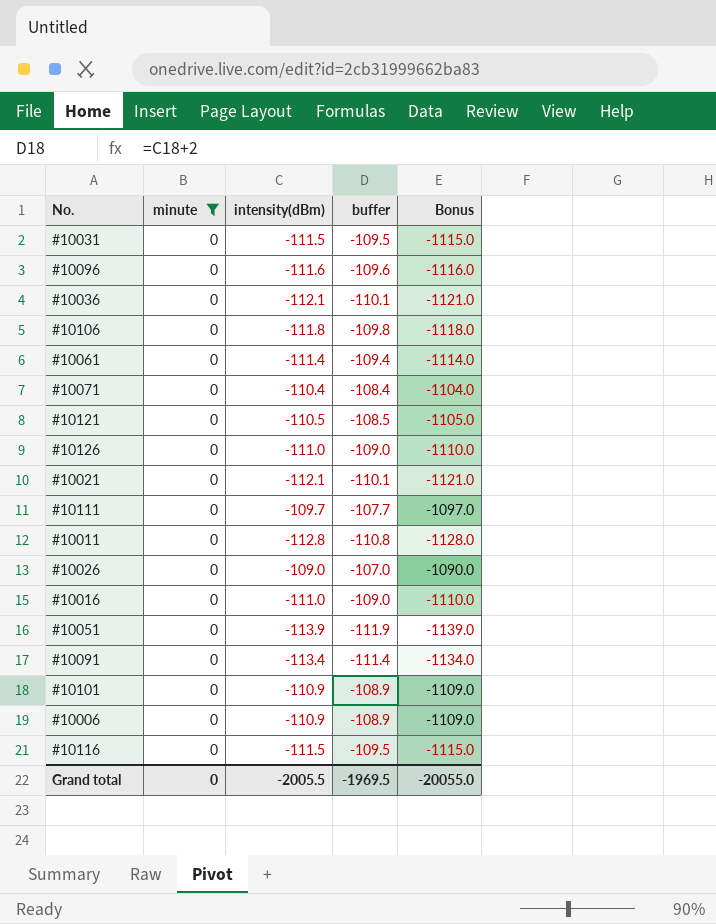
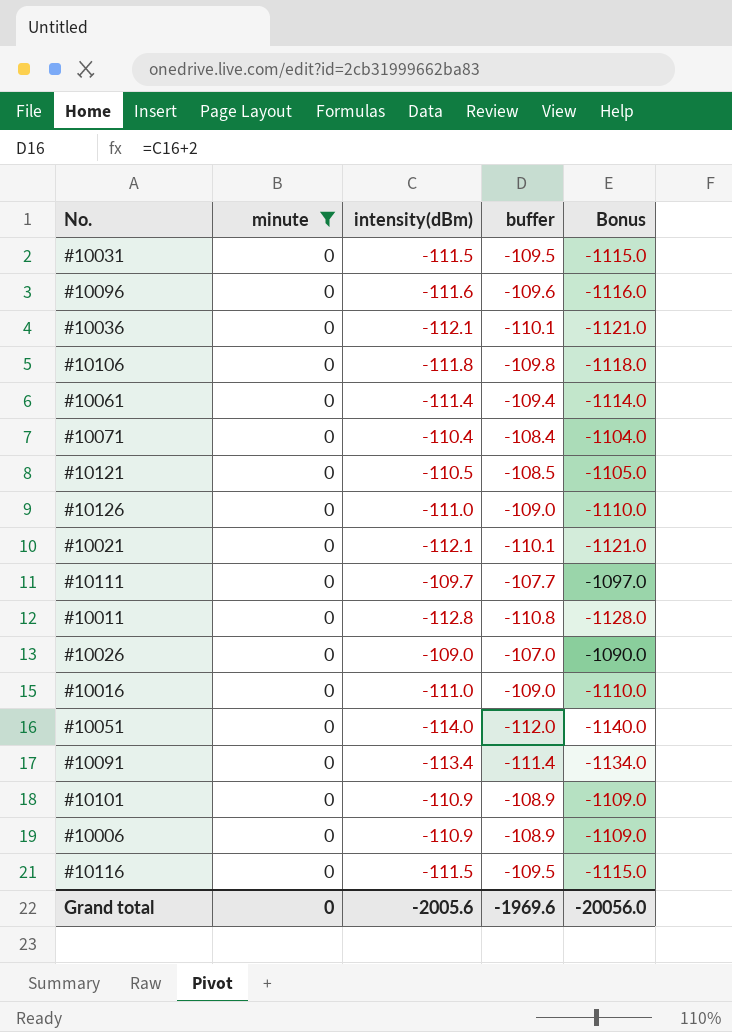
#10051 | intensity(dBm): -113.9 -> -114.0
#10051 | buffer: -111.9 -> -112.0
#10051 | Bonus: -1139.0 -> -1140.0
Grand total | intensity(dBm): -2005.5 -> -2005.6
Grand total | buffer: -1969.5 -> -1969.6
Grand total | Bonus: -20055.0 -> -20056.0

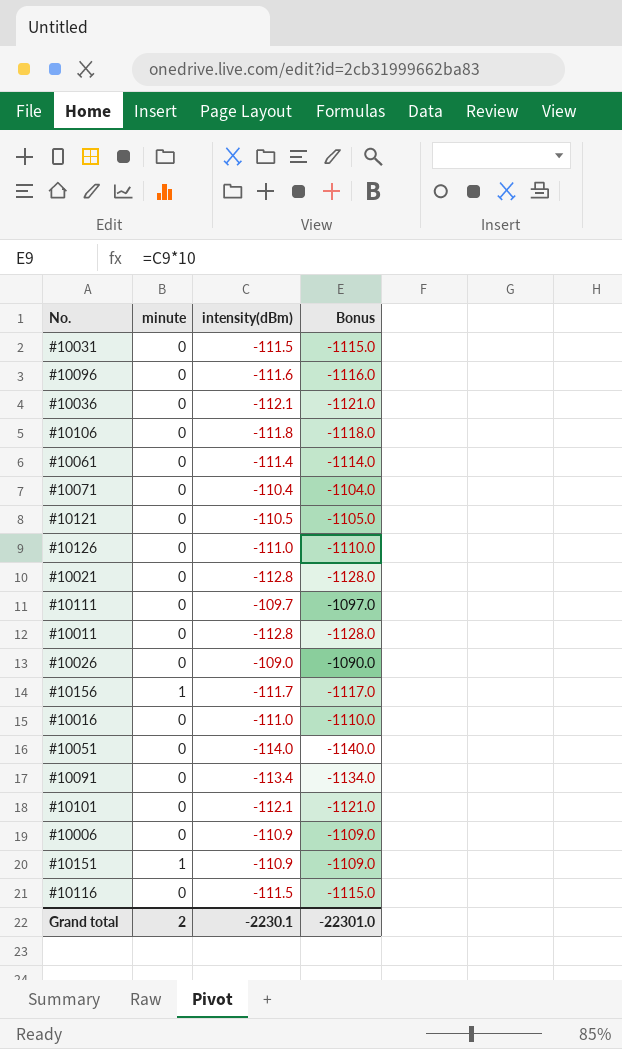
filter: minute = 0 -> none
column buffer | formula: [intensity(dBm)] + 2 -> none
#10021 | intensity(dBm): -112.1 -> -112.8
#10021 | Bonus: -1121.0 -> -1128.0
#10101 | intensity(dBm): -110.9 -> -112.1
#10101 | Bonus: -1109.0 -> -1121.0
Grand total | minute: 0 -> 2
Grand total | intensity(dBm): -2005.6 -> -2230.1
Grand total | Bonus: -20056.0 -> -22301.0

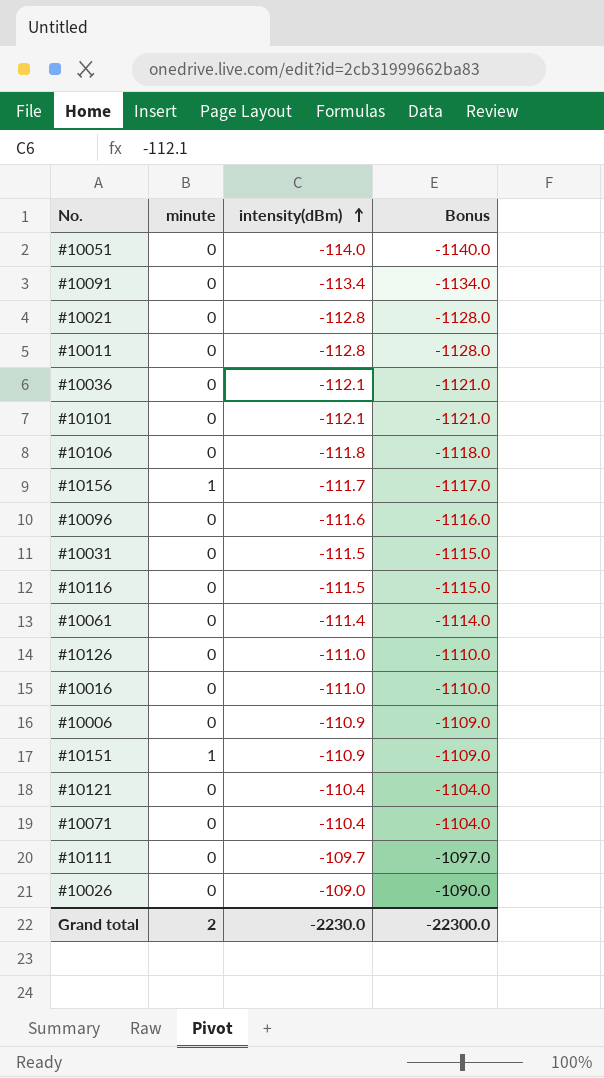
row order: none -> intensity(dBm) ascending
#10121 | intensity(dBm): -110.5 -> -110.4
#10121 | Bonus: -1105.0 -> -1104.0
Grand total | intensity(dBm): -2230.1 -> -2230.0
Grand total | Bonus: -22301.0 -> -22300.0

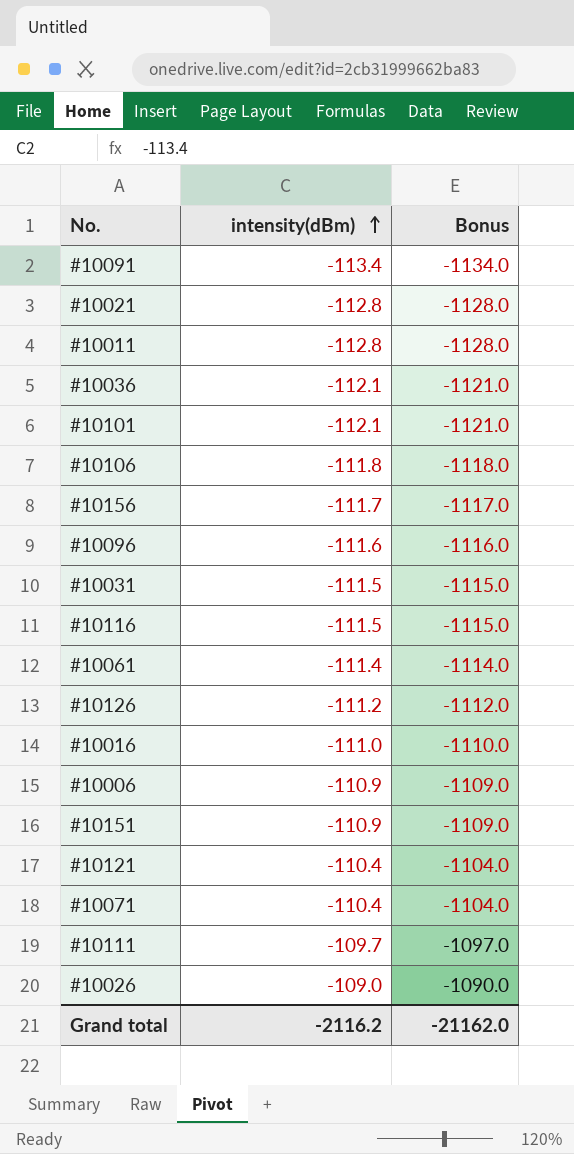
column minute | position: 2 -> none
row #10051: 0 | -114.0 | -1140.0 -> none
#10126 | intensity(dBm): -111.0 -> -111.2
#10126 | Bonus: -1110.0 -> -1112.0
Grand total | intensity(dBm): -2230.0 -> -2116.2
Grand total | Bonus: -22300.0 -> -21162.0

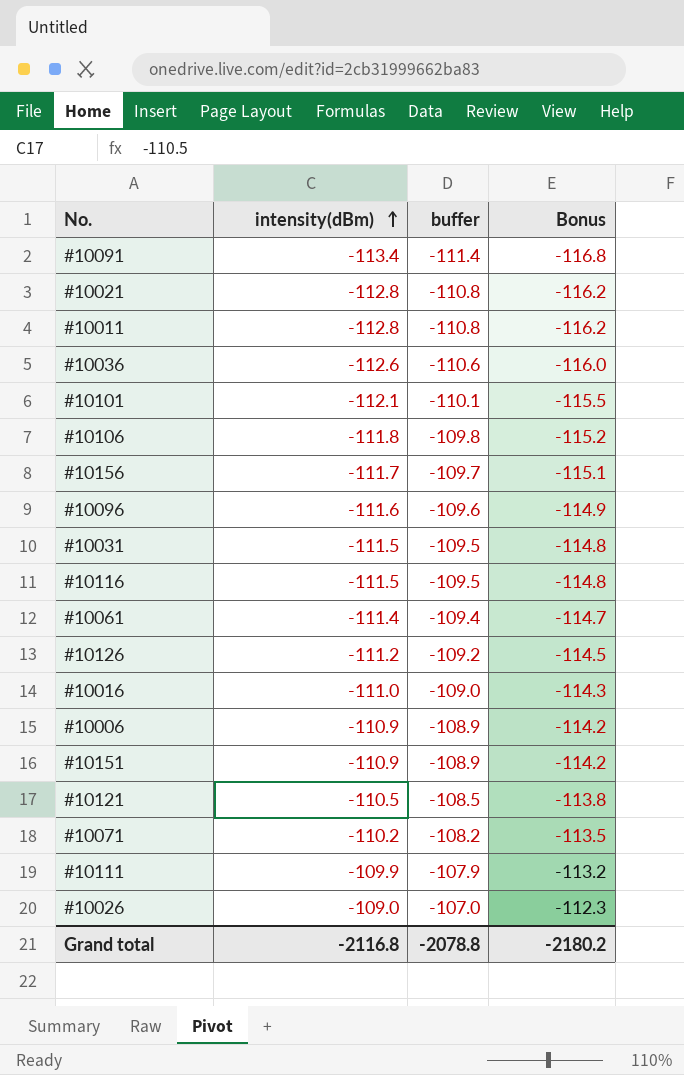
column buffer | formula: none -> [intensity(dBm)] + 2
column Bonus | formula: [intensity(dBm)] * 10 -> [intensity(dBm)] * 1.03
#10036 | intensity(dBm): -112.1 -> -112.6
#10121 | intensity(dBm): -110.4 -> -110.5
#10071 | intensity(dBm): -110.4 -> -110.2
#10111 | intensity(dBm): -109.7 -> -109.9
Grand total | intensity(dBm): -2116.2 -> -2116.8
Grand total | Bonus: -21162.0 -> -2180.2

